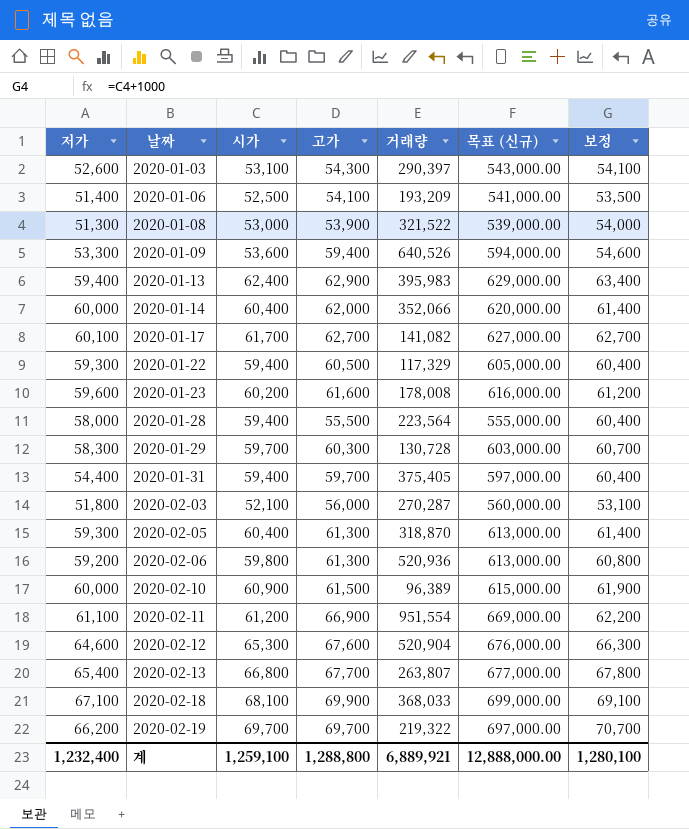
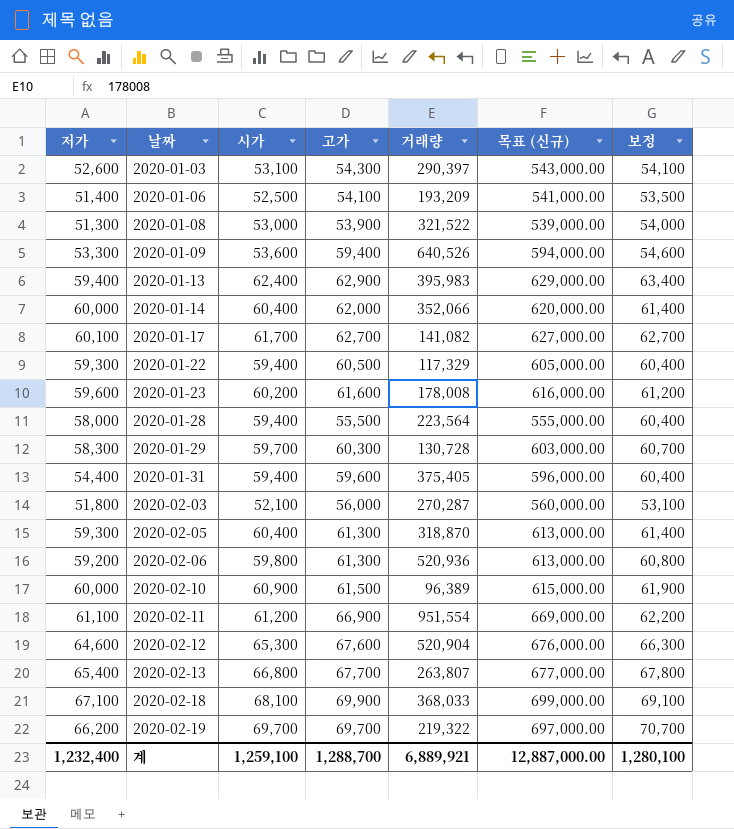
2020-01-31 | 고가: 59,700 -> 59,600
2020-01-31 | 목표 (신규): 597,000.00 -> 596,000.00
계 | 고가: 1,288,800 -> 1,288,700
계 | 목표 (신규): 12,888,000.00 -> 12,887,000.00

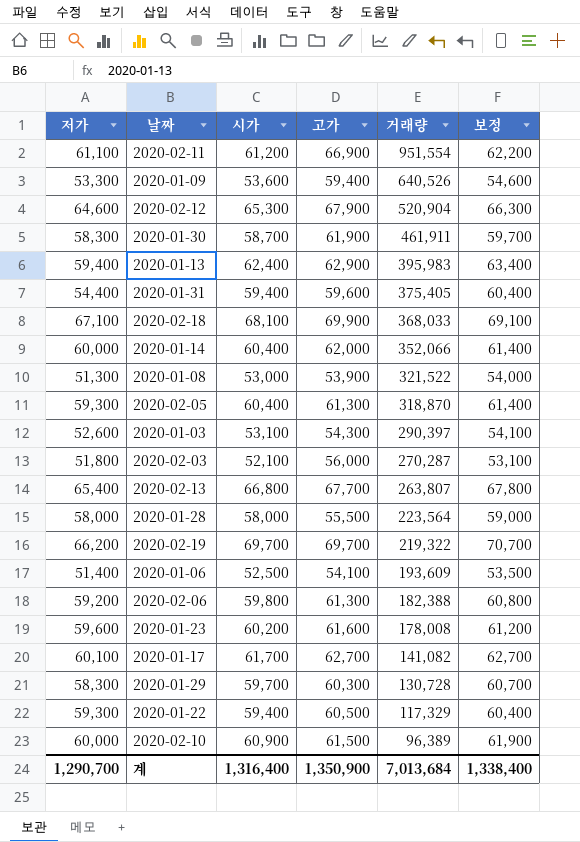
row order: 날짜 ascending -> 거래량 descending
column 목표 (신규) | formula: [고가] * 10 -> none
2020-02-12 | 고가: 67,600 -> 67,900
row 2020-01-30: none -> 58,300 | 58,700 | 61,900 | 461,911 | 59,700
2020-01-28 | 시가: 59,400 -> 58,000
2020-01-28 | 보정: 60,400 -> 59,000
2020-01-06 | 거래량: 193,209 -> 193,609
2020-02-06 | 거래량: 520,936 -> 182,388
계 | 저가: 1,232,400 -> 1,290,700
계 | 시가: 1,259,100 -> 1,316,400
계 | 고가: 1,288,700 -> 1,350,900
계 | 거래량: 6,889,921 -> 7,013,684
계 | 보정: 1,280,100 -> 1,338,400

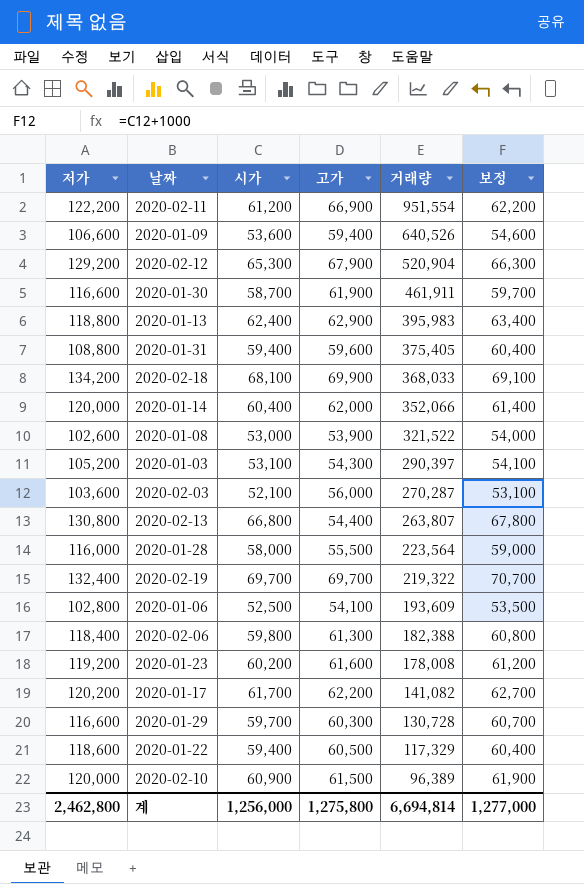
row 2020-02-05: 59,300 | 60,400 | 61,300 | 318,870 | 61,400 -> none
2020-02-11 | 저가: 61,100 -> 122,200
2020-01-09 | 저가: 53,300 -> 106,600
2020-02-12 | 저가: 64,600 -> 129,200
2020-01-30 | 저가: 58,300 -> 116,600
2020-01-13 | 저가: 59,400 -> 118,800
2020-01-31 | 저가: 54,400 -> 108,800
2020-02-18 | 저가: 67,100 -> 134,200
2020-01-14 | 저가: 60,000 -> 120,000
2020-01-08 | 저가: 51,300 -> 102,600
2020-01-03 | 저가: 52,600 -> 105,200
2020-02-03 | 저가: 51,800 -> 103,600
2020-02-13 | 저가: 65,400 -> 130,800
2020-02-13 | 고가: 67,700 -> 54,400
2020-01-28 | 저가: 58,000 -> 116,000
2020-02-19 | 저가: 66,200 -> 132,400
2020-01-06 | 저가: 51,400 -> 102,800
2020-02-06 | 저가: 59,200 -> 118,400
2020-01-23 | 저가: 59,600 -> 119,200
2020-01-17 | 저가: 60,100 -> 120,200
2020-01-17 | 고가: 62,700 -> 62,200
2020-01-29 | 저가: 58,300 -> 116,600
2020-01-22 | 저가: 59,300 -> 118,600
2020-02-10 | 저가: 60,000 -> 120,000
계 | 저가: 1,290,700 -> 2,462,800
계 | 시가: 1,316,400 -> 1,256,000
계 | 고가: 1,350,900 -> 1,275,800
계 | 거래량: 7,013,684 -> 6,694,814
계 | 보정: 1,338,400 -> 1,277,000

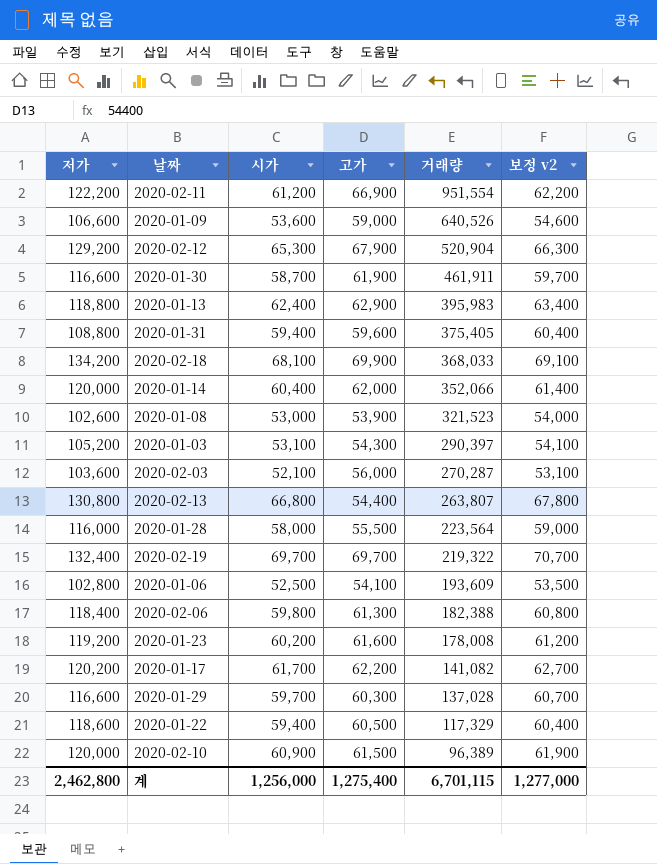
column name: 보정 -> 보정 v2
2020-01-09 | 고가: 59,400 -> 59,000
2020-01-08 | 거래량: 321,522 -> 321,523
2020-01-29 | 거래량: 130,728 -> 137,028
계 | 고가: 1,275,800 -> 1,275,400
계 | 거래량: 6,694,814 -> 6,701,115

